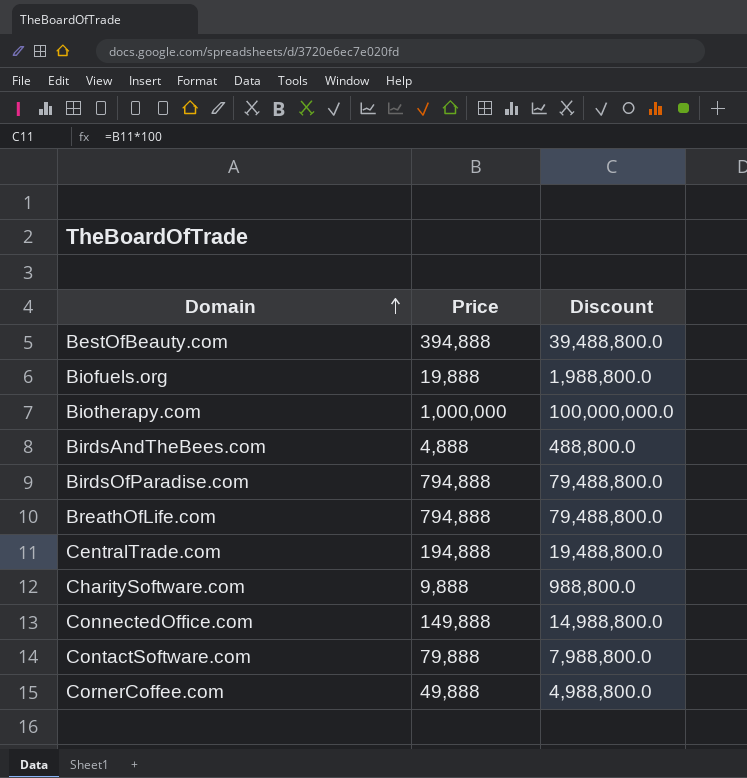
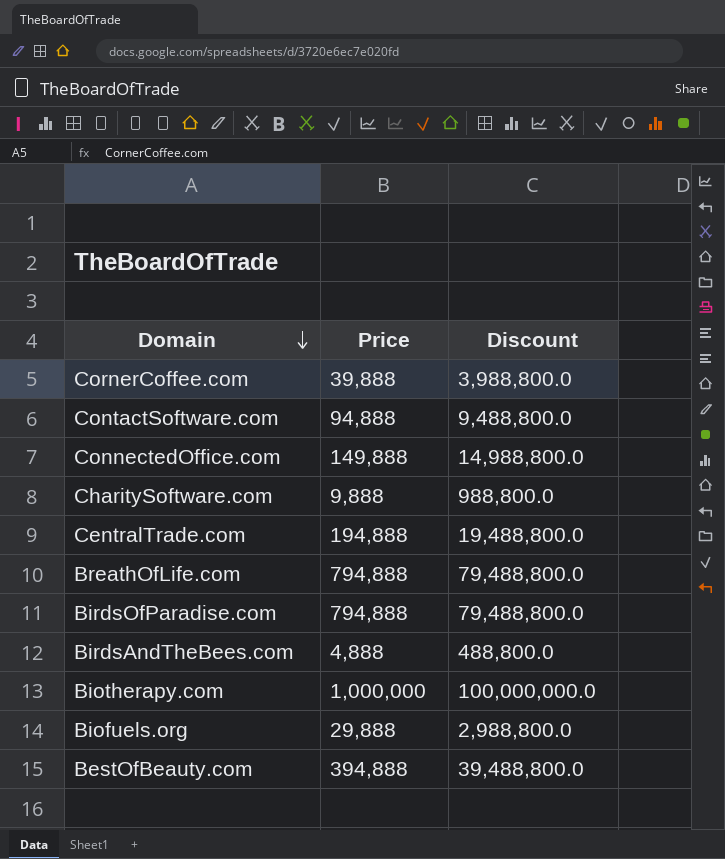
row order: Domain ascending -> Domain descending
CornerCoffee.com | Price: 49,888 -> 39,888
CornerCoffee.com | Discount: 4,988,800.0 -> 3,988,800.0
ContactSoftware.com | Price: 79,888 -> 94,888
ContactSoftware.com | Discount: 7,988,800.0 -> 9,488,800.0
Biofuels.org | Price: 19,888 -> 29,888
Biofuels.org | Discount: 1,988,800.0 -> 2,988,800.0

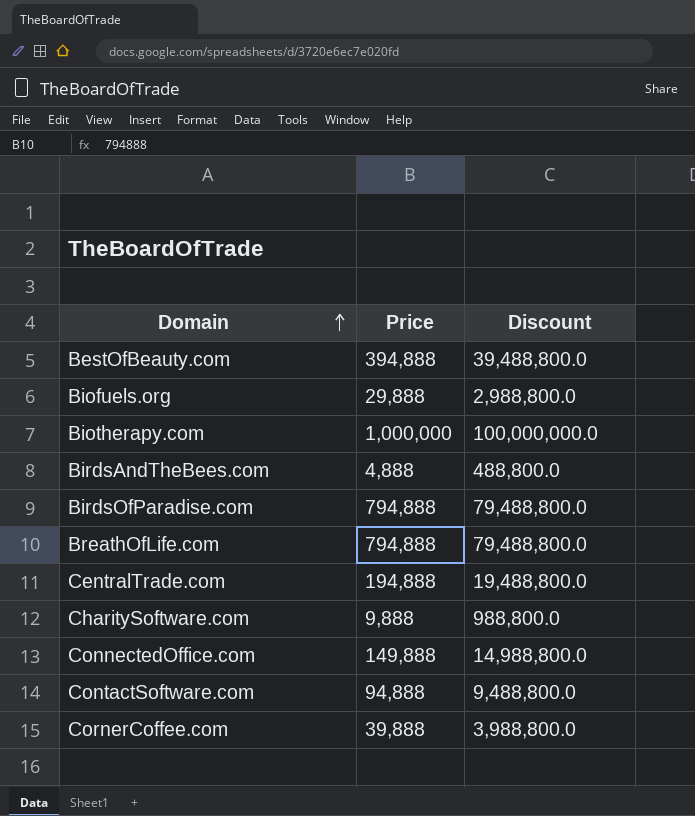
row order: Domain descending -> Domain ascending

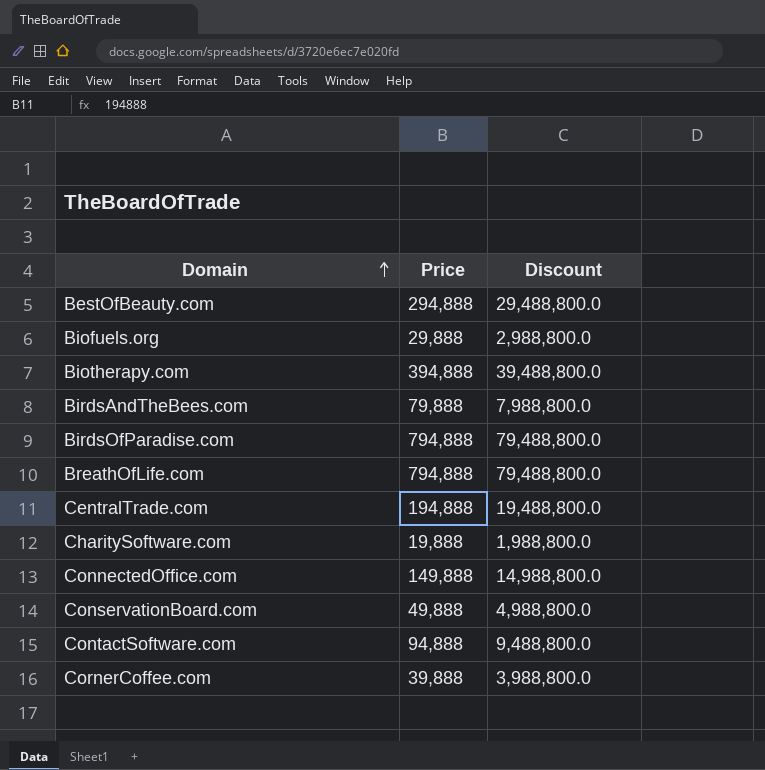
BestOfBeauty.com | Price: 394,888 -> 294,888
BestOfBeauty.com | Discount: 39,488,800.0 -> 29,488,800.0
Biotherapy.com | Price: 1,000,000 -> 394,888
Biotherapy.com | Discount: 100,000,000.0 -> 39,488,800.0
BirdsAndTheBees.com | Price: 4,888 -> 79,888
BirdsAndTheBees.com | Discount: 488,800.0 -> 7,988,800.0
CharitySoftware.com | Price: 9,888 -> 19,888
CharitySoftware.com | Discount: 988,800.0 -> 1,988,800.0
row ConservationBoard.com: none -> 49,888 | 4,988,800.0

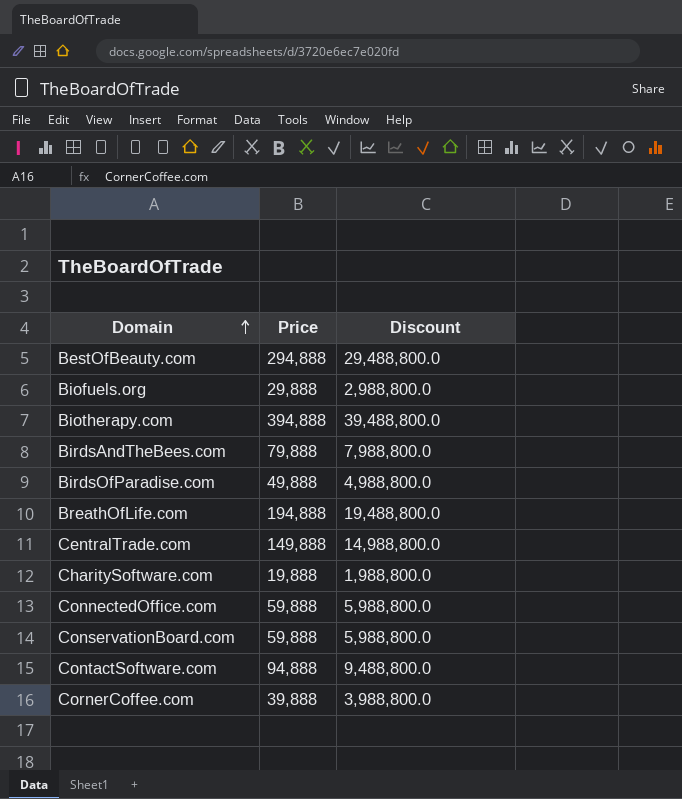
BirdsOfParadise.com | Price: 794,888 -> 49,888
BirdsOfParadise.com | Discount: 79,488,800.0 -> 4,988,800.0
BreathOfLife.com | Price: 794,888 -> 194,888
BreathOfLife.com | Discount: 79,488,800.0 -> 19,488,800.0
CentralTrade.com | Price: 194,888 -> 149,888
CentralTrade.com | Discount: 19,488,800.0 -> 14,988,800.0
ConnectedOffice.com | Price: 149,888 -> 59,888
ConnectedOffice.com | Discount: 14,988,800.0 -> 5,988,800.0
ConservationBoard.com | Price: 49,888 -> 59,888
ConservationBoard.com | Discount: 4,988,800.0 -> 5,988,800.0

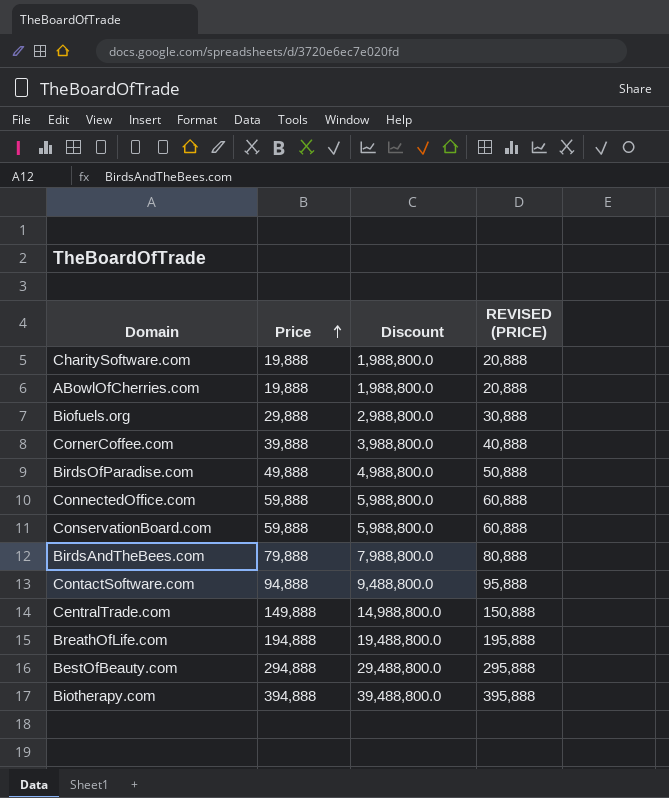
row order: Domain ascending -> Price ascending
column REVISED (PRICE) | formula: none -> [Price] + 1000
row ABowlOfCherries.com: none -> 19,888 | 1,988,800.0 | 20,888

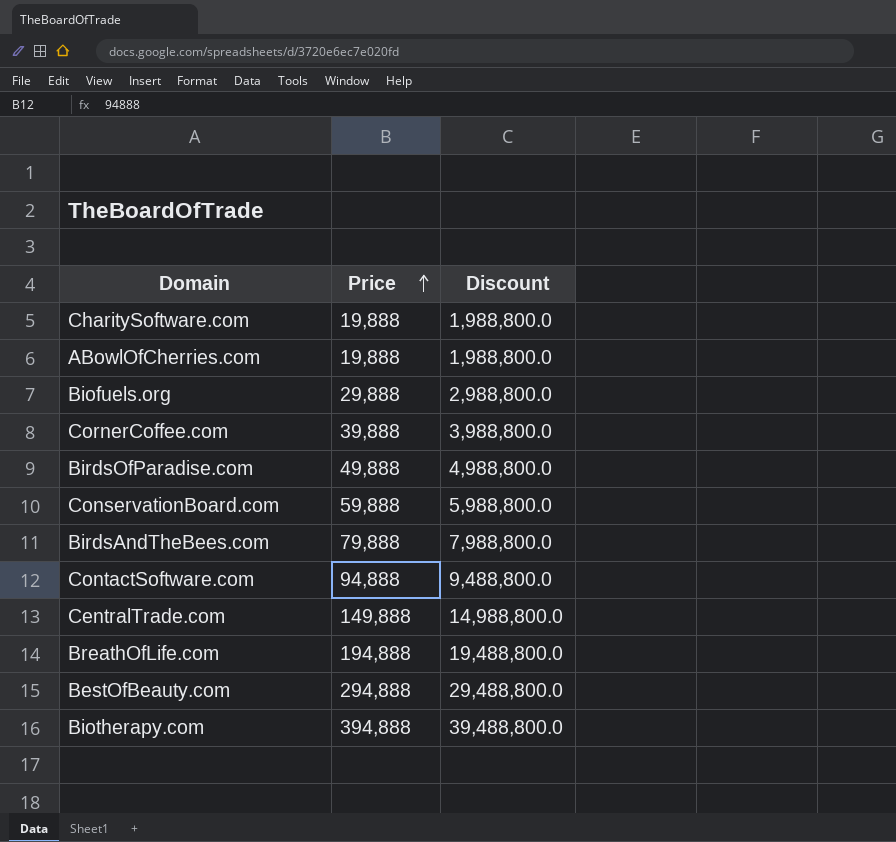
column REVISED (PRICE) | formula: [Price] + 1000 -> none
row ConnectedOffice.com: 59,888 | 5,988,800.0 | 60,888 -> none

